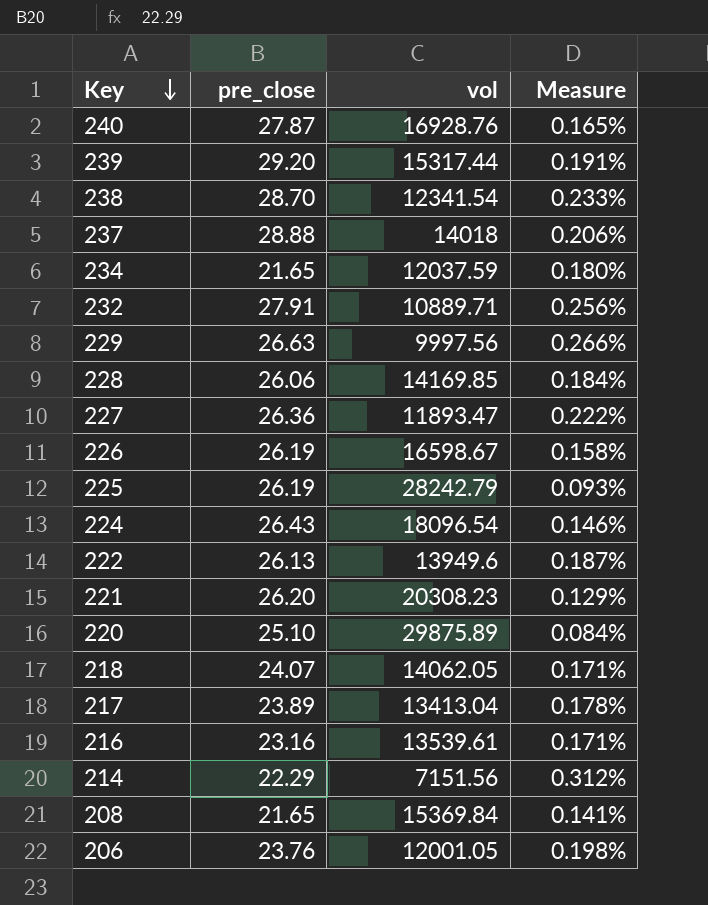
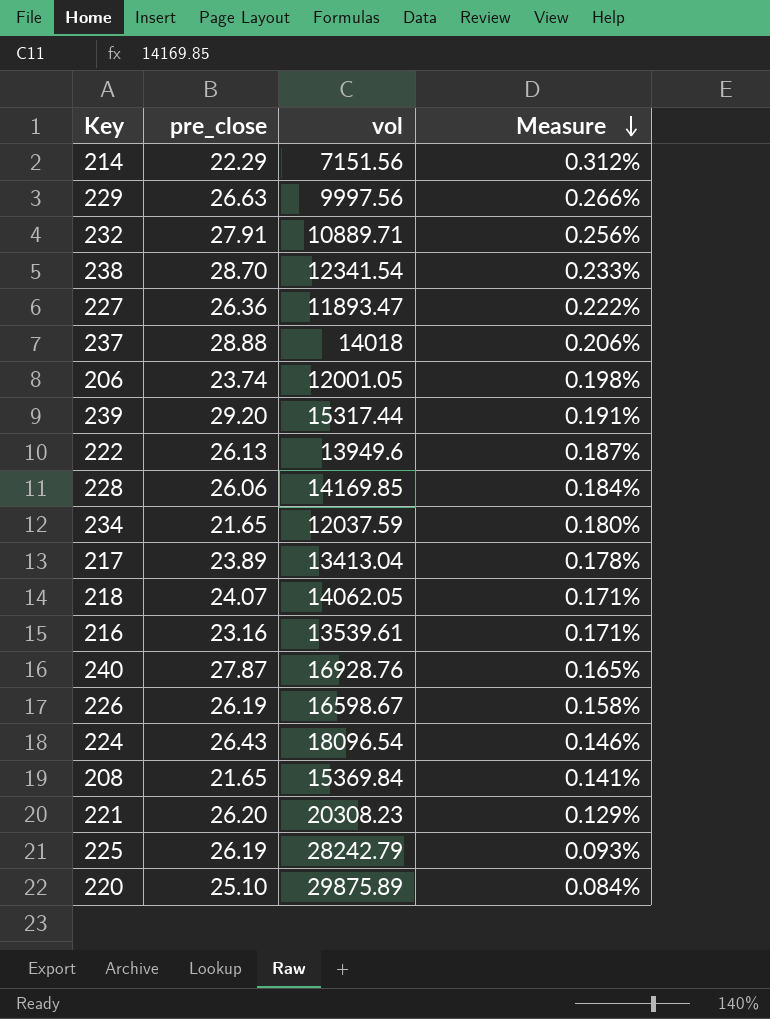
row order: Key descending -> Measure descending
206 | pre_close: 23.76 -> 23.74

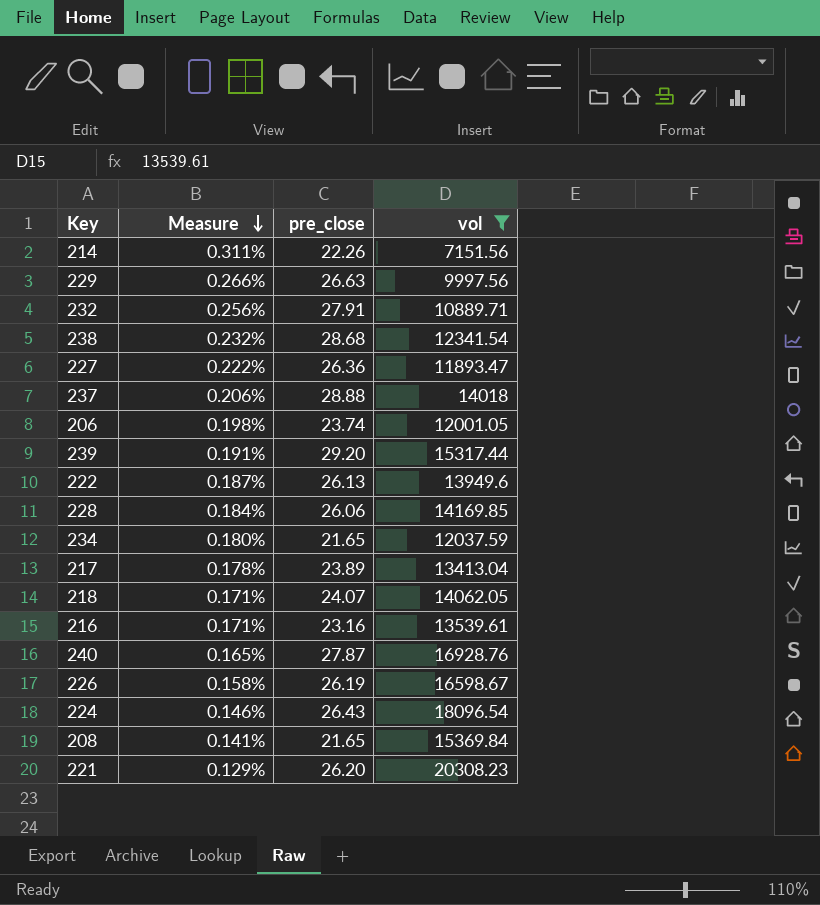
filter: none -> vol <= 20308.23
column Measure | position: 4 -> 2
214 | Measure: 0.312% -> 0.311%
214 | pre_close: 22.29 -> 22.26
238 | Measure: 0.233% -> 0.232%
238 | pre_close: 28.70 -> 28.68

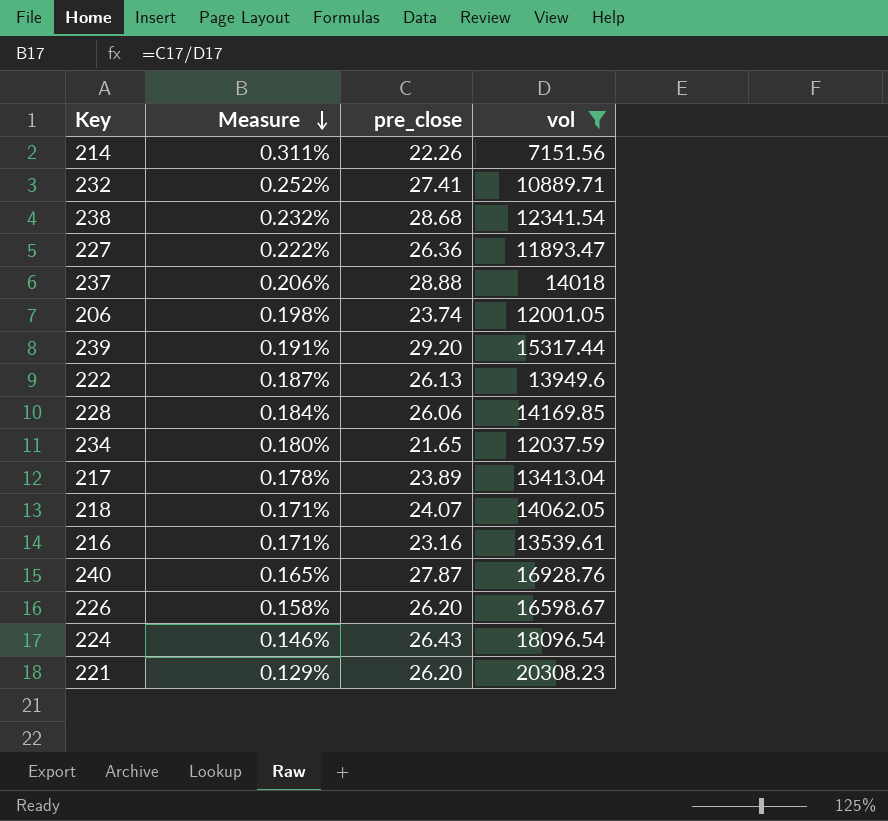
row 229: 0.266% | 26.63 | 9997.56 -> none
row 208: 0.141% | 21.65 | 15369.84 -> none
232 | Measure: 0.256% -> 0.252%
232 | pre_close: 27.91 -> 27.41
226 | pre_close: 26.19 -> 26.20

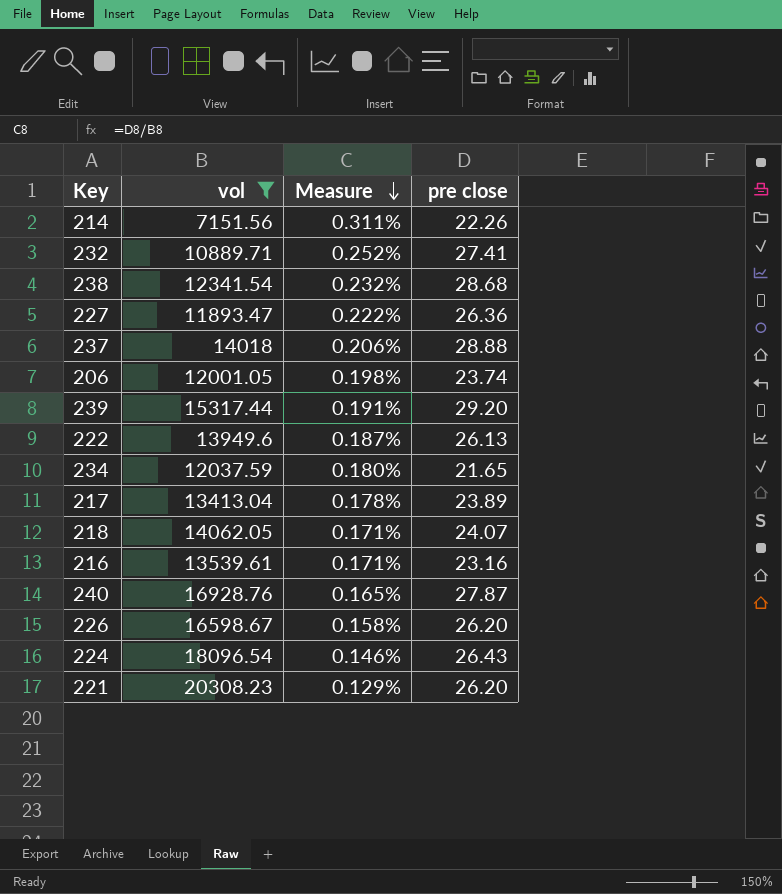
column vol | position: 4 -> 2
column name: pre_close -> pre close
row 228: 0.184% | 26.06 | 14169.85 -> none

